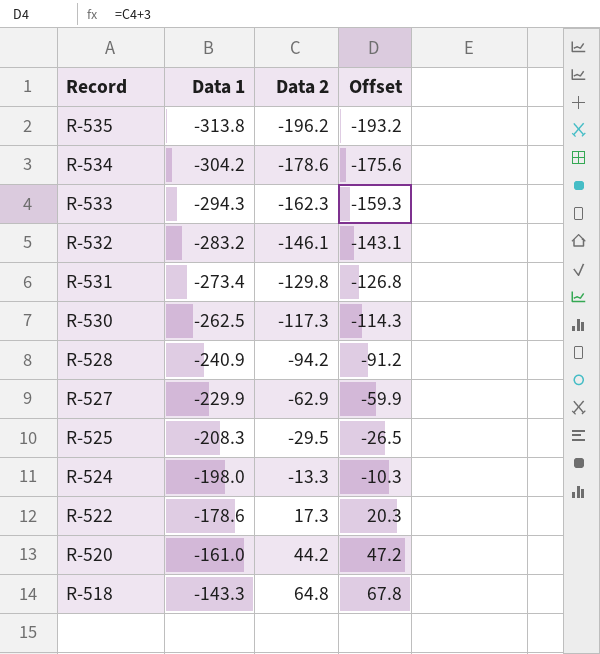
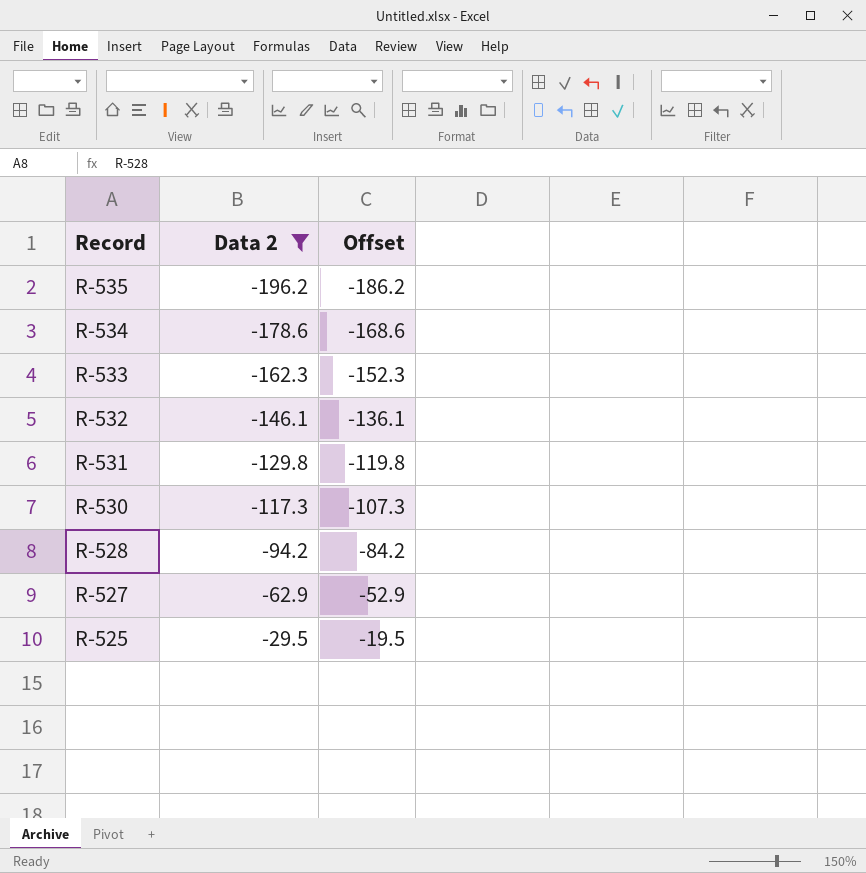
filter: none -> Data 2 <= -29.5
column Data 1 | position: 2 -> none
column Offset | formula: [Data 2] + 3 -> [Data 2] + 10

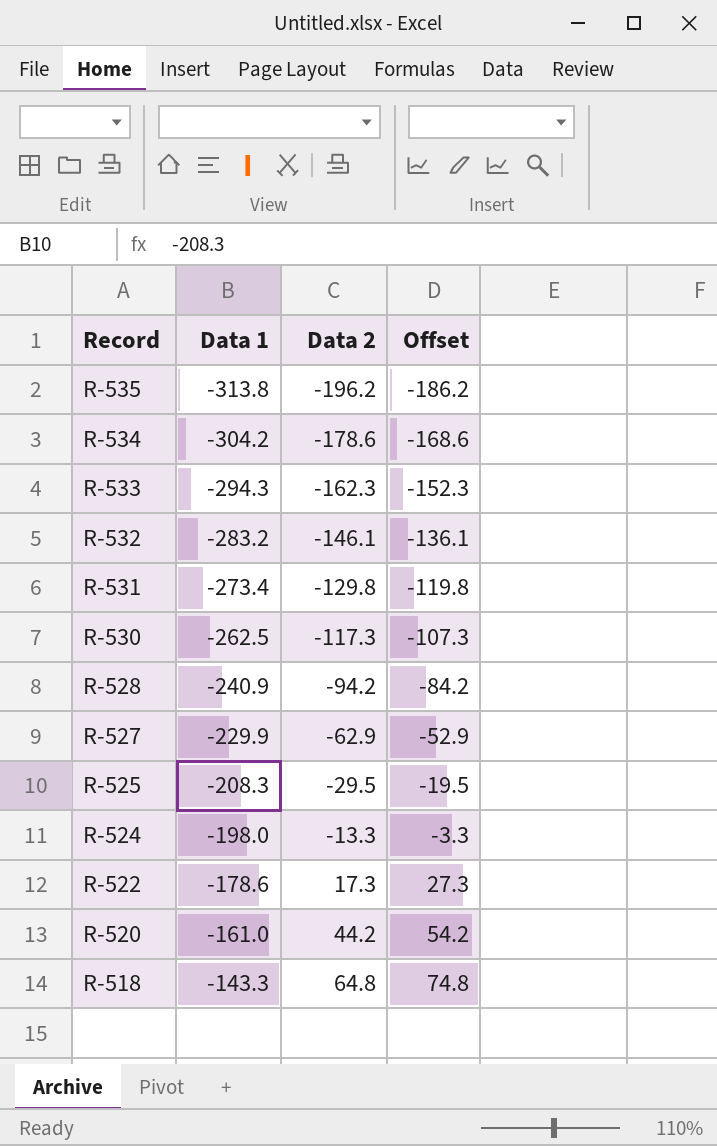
filter: Data 2 <= -29.5 -> none
column Data 1 | position: none -> 2

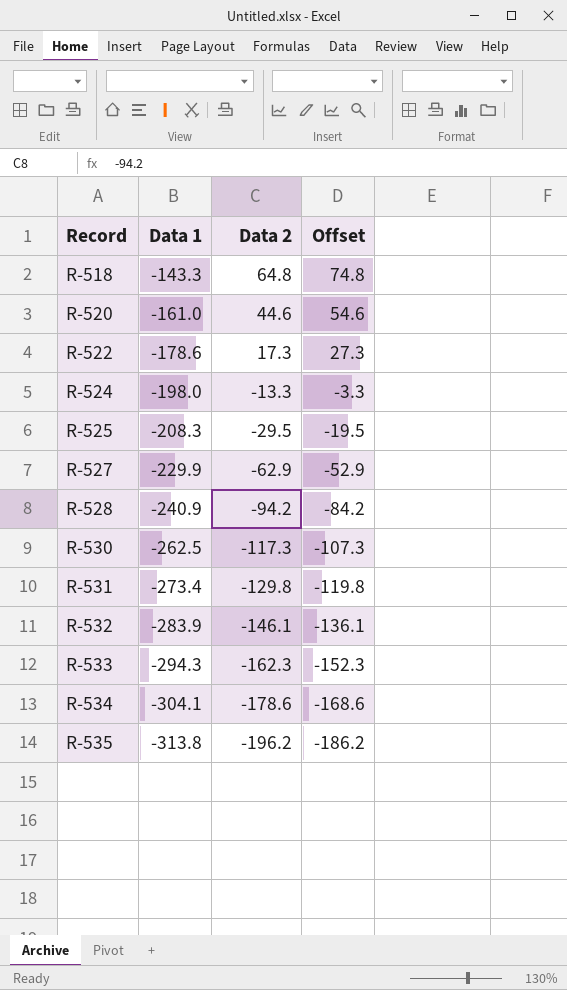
row order: Record descending -> Record ascending
R-520 | Data 2: 44.2 -> 44.6
R-520 | Offset: 54.2 -> 54.6
R-532 | Data 1: -283.2 -> -283.9
R-534 | Data 1: -304.2 -> -304.1

